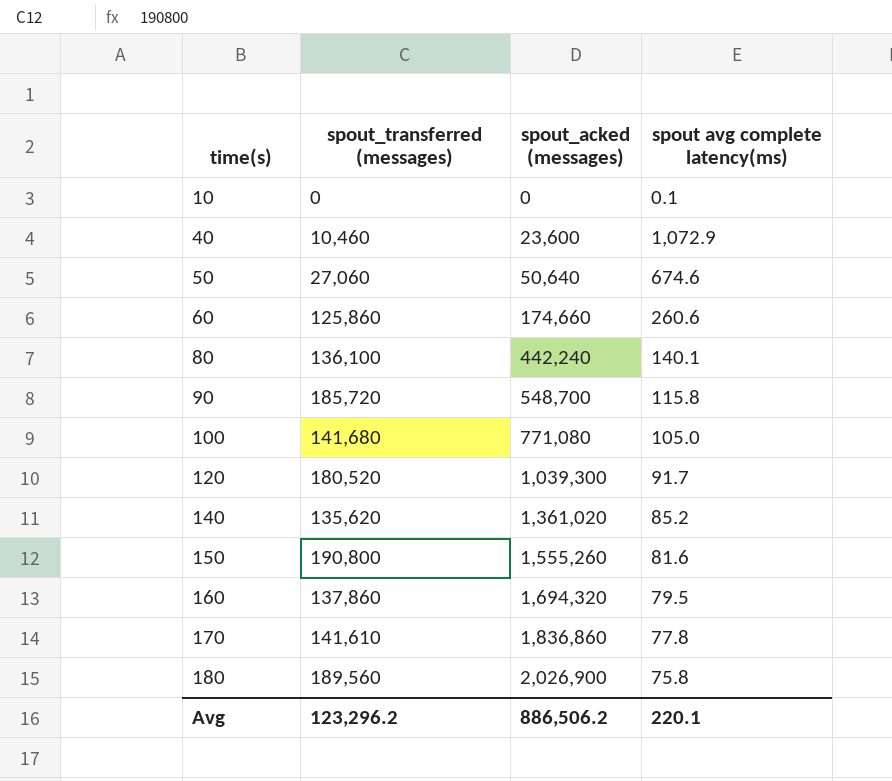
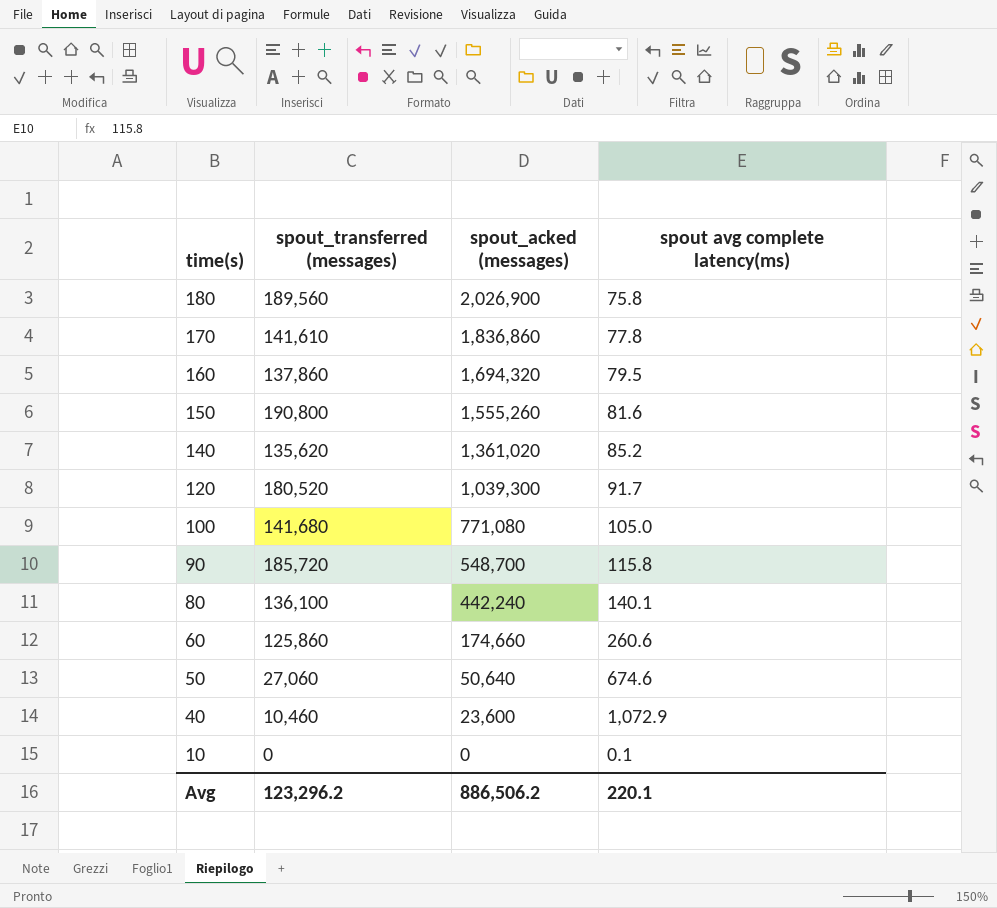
row order: time(s) ascending -> time(s) descending

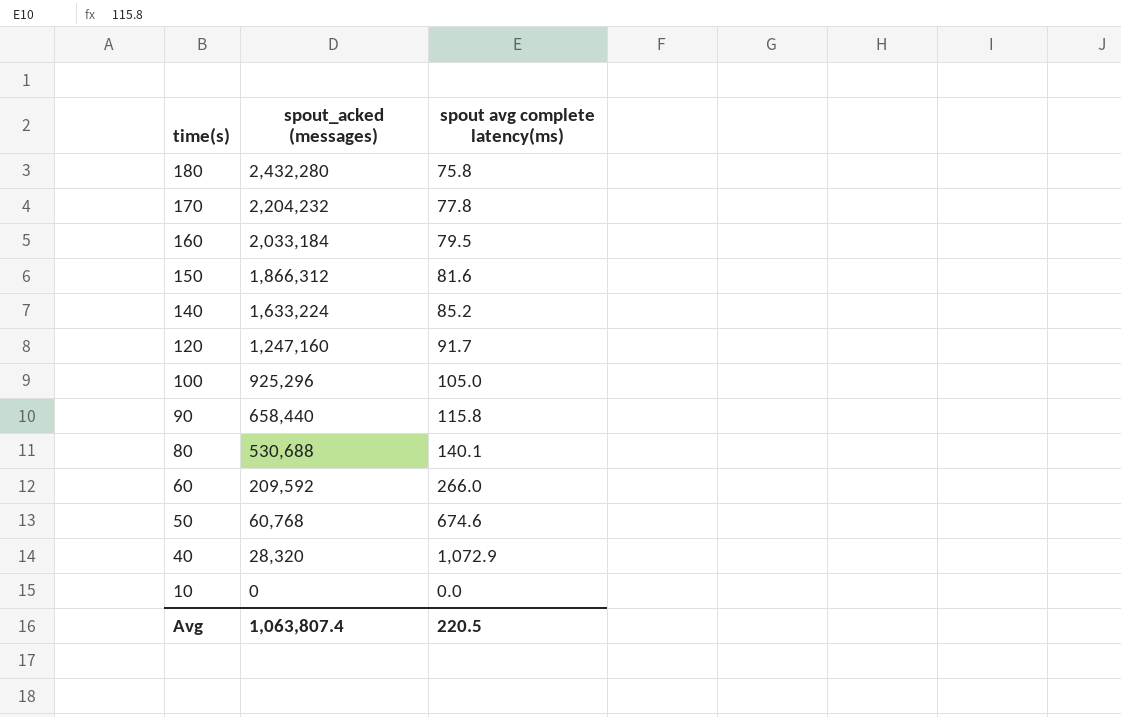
column spout_transferred (messages) | position: 2 -> none
180 | spout_acked (messages): 2,026,900 -> 2,432,280
170 | spout_acked (messages): 1,836,860 -> 2,204,232
160 | spout_acked (messages): 1,694,320 -> 2,033,184
150 | spout_acked (messages): 1,555,260 -> 1,866,312
140 | spout_acked (messages): 1,361,020 -> 1,633,224
120 | spout_acked (messages): 1,039,300 -> 1,247,160
100 | spout_acked (messages): 771,080 -> 925,296
90 | spout_acked (messages): 548,700 -> 658,440
80 | spout_acked (messages): 442,240 -> 530,688
60 | spout_acked (messages): 174,660 -> 209,592
60 | spout avg complete latency(ms): 260.6 -> 266.0
50 | spout_acked (messages): 50,640 -> 60,768
40 | spout_acked (messages): 23,600 -> 28,320
10 | spout avg complete latency(ms): 0.1 -> 0.0
Avg | spout_acked (messages): 886,506.2 -> 1,063,807.4
Avg | spout avg complete latency(ms): 220.1 -> 220.5

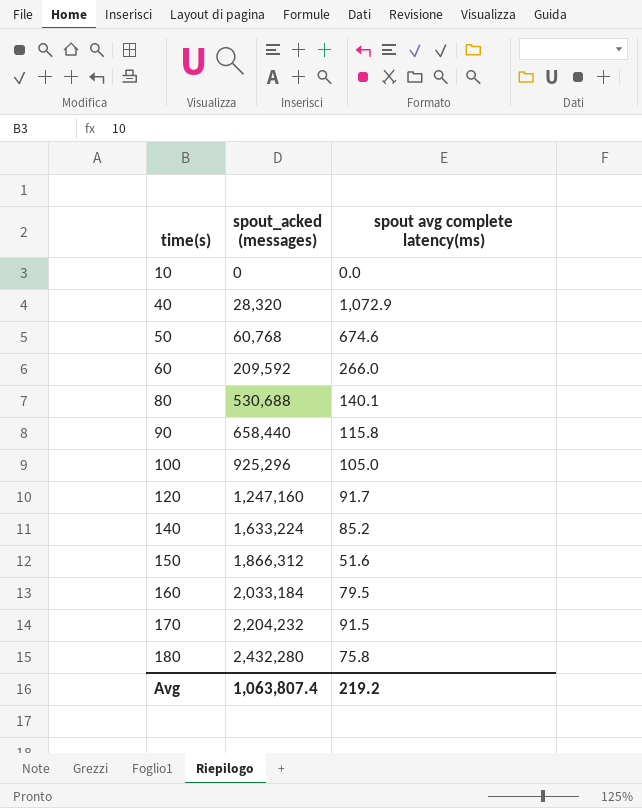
row order: time(s) descending -> time(s) ascending
150 | spout avg complete latency(ms): 81.6 -> 51.6
170 | spout avg complete latency(ms): 77.8 -> 91.5
Avg | spout avg complete latency(ms): 220.5 -> 219.2

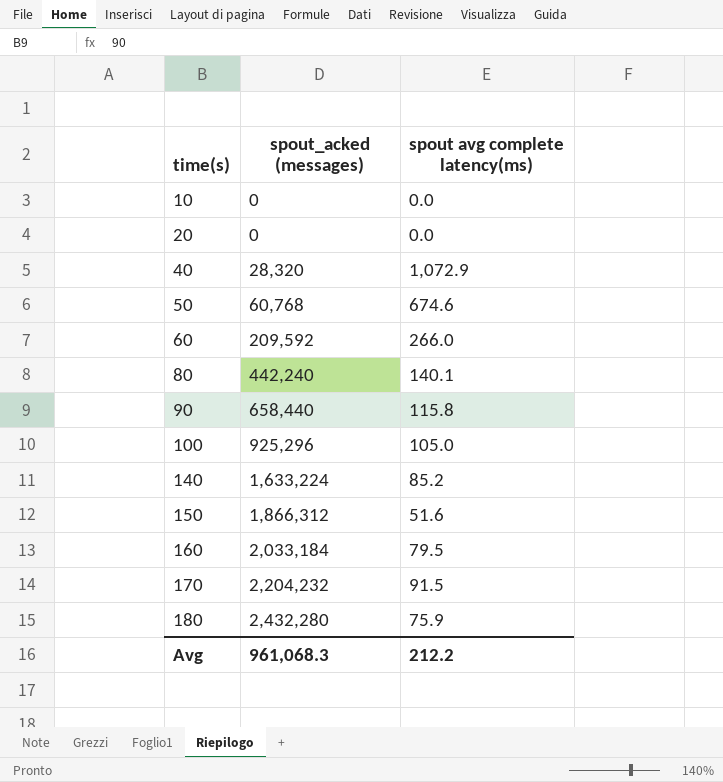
row 120: 1,247,160 | 91.7 -> none
row 20: none -> 0 | 0.0
80 | spout_acked (messages): 530,688 -> 442,240
180 | spout avg complete latency(ms): 75.8 -> 75.9
Avg | spout_acked (messages): 1,063,807.4 -> 961,068.3
Avg | spout avg complete latency(ms): 219.2 -> 212.2

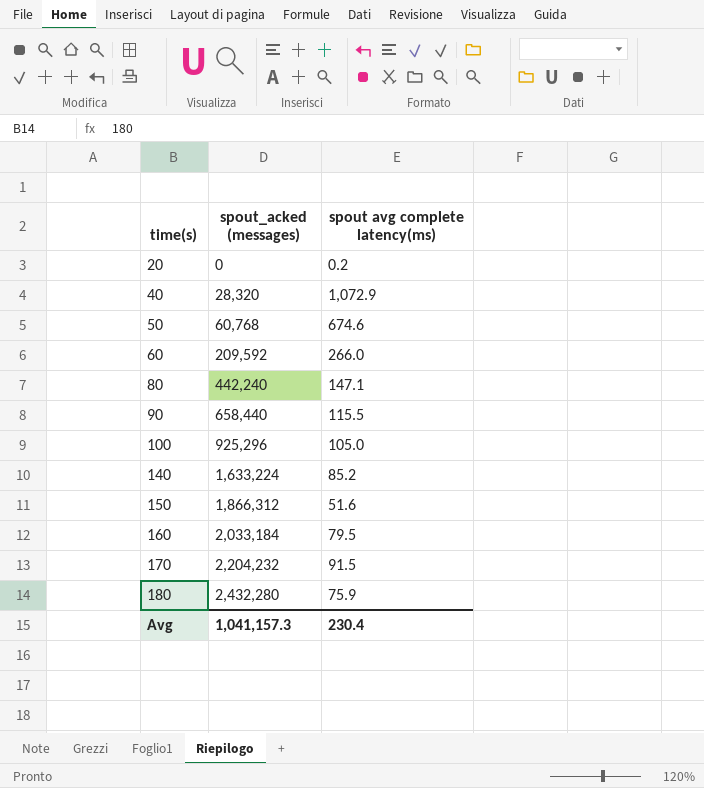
row 10: 0 | 0.0 -> none
20 | spout avg complete latency(ms): 0.0 -> 0.2
80 | spout avg complete latency(ms): 140.1 -> 147.1
90 | spout avg complete latency(ms): 115.8 -> 115.5
Avg | spout_acked (messages): 961,068.3 -> 1,041,157.3
Avg | spout avg complete latency(ms): 212.2 -> 230.4

